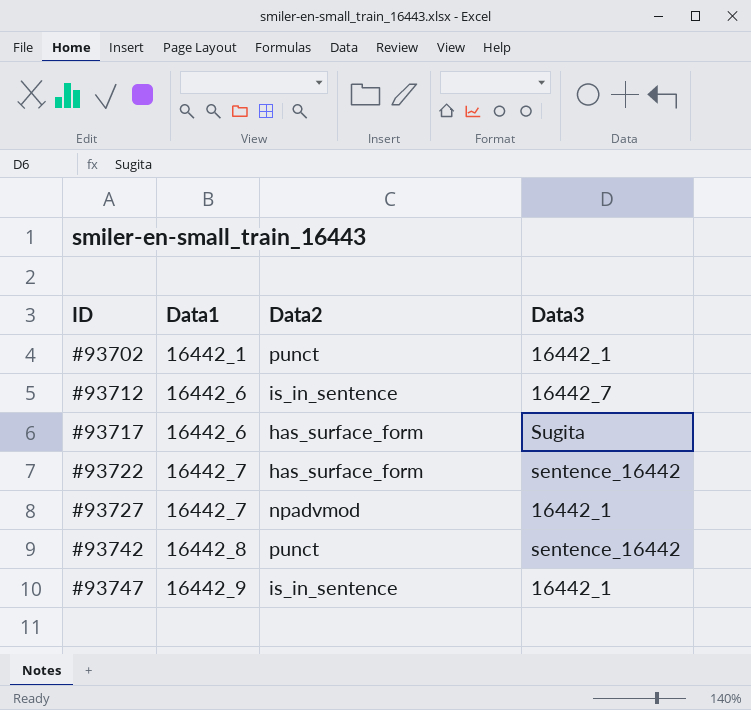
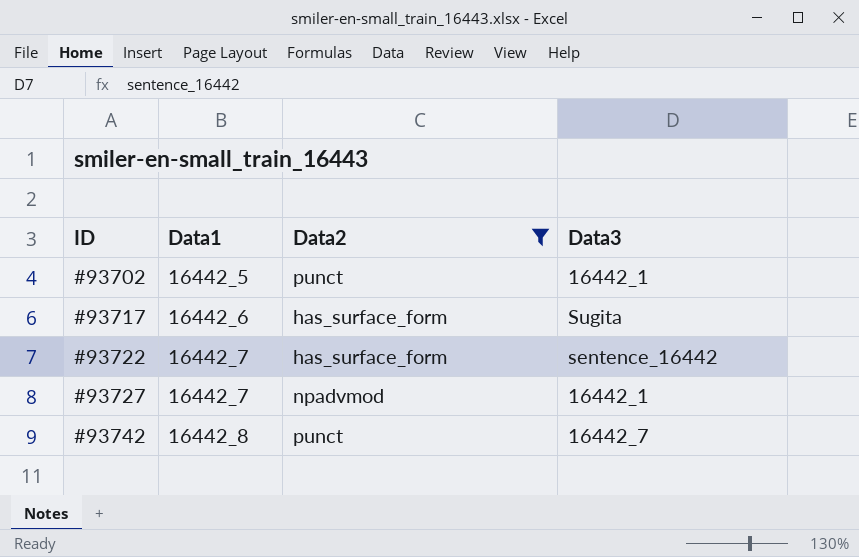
filter: none -> Data2 != is_in_sentence
#93702 | Data1: 16442_1 -> 16442_5
#93742 | Data3: sentence_16442 -> 16442_7

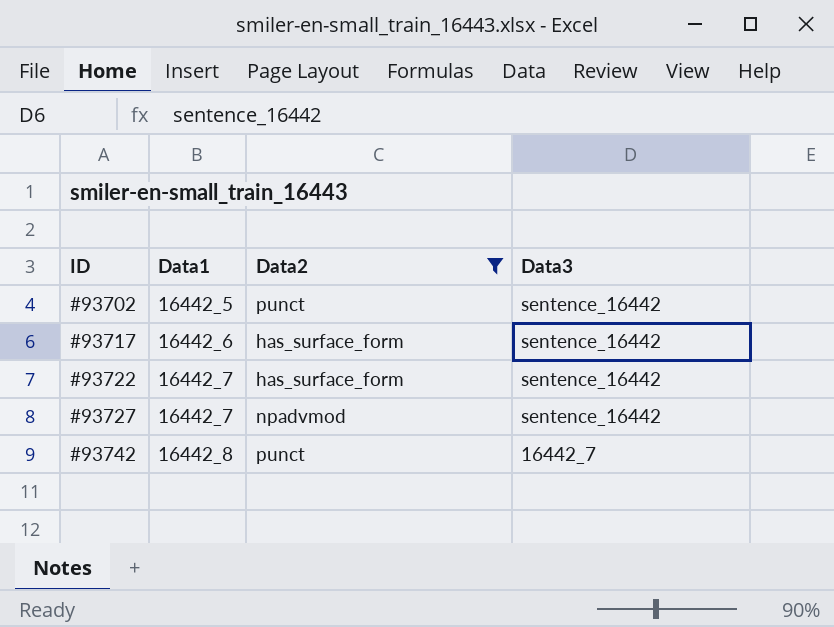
#93702 | Data3: 16442_1 -> sentence_16442
#93717 | Data3: Sugita -> sentence_16442
#93727 | Data3: 16442_1 -> sentence_16442

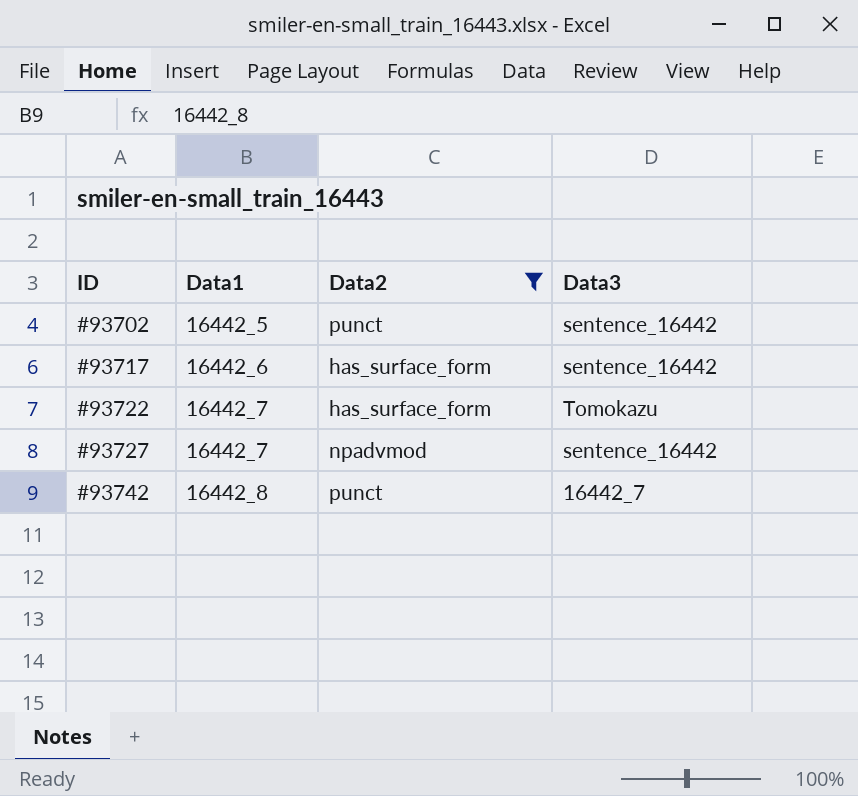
#93722 | Data3: sentence_16442 -> Tomokazu

